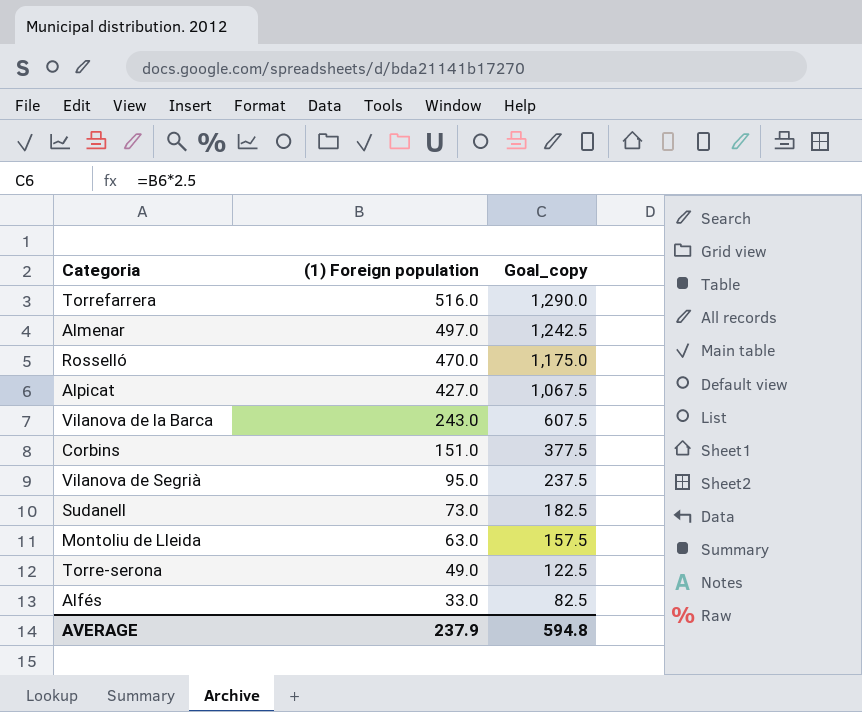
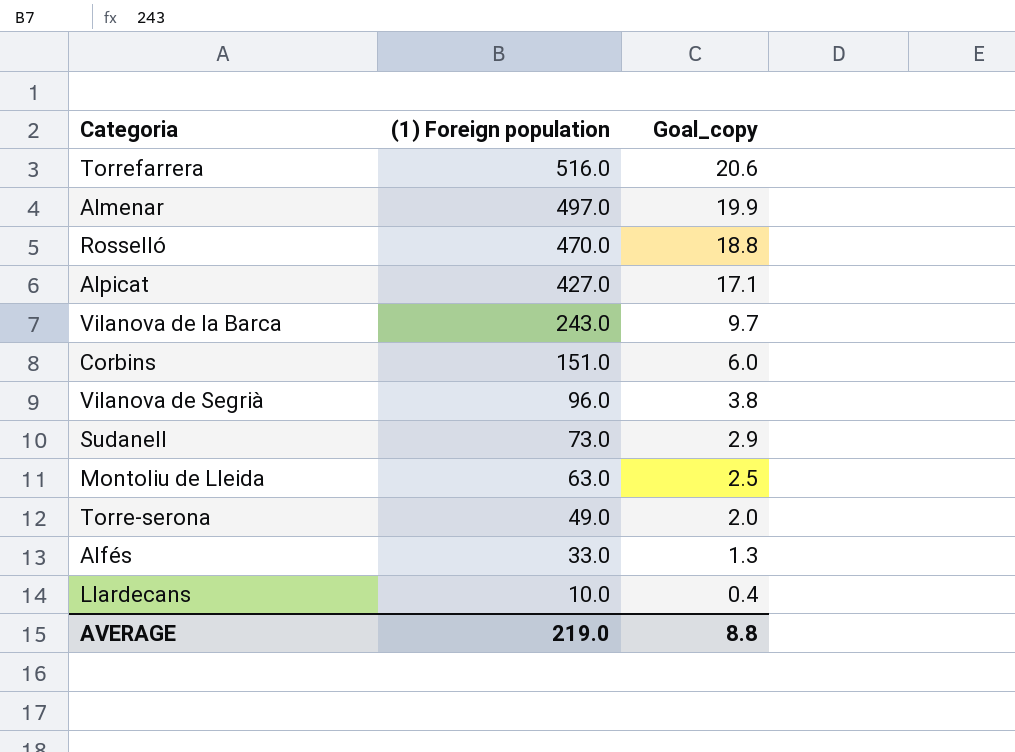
column Goal_copy | formula: [(1) Foreign population] * 2.5 -> [(1) Foreign population] * 0.04
Vilanova de Segrià | (1) Foreign population: 95.0 -> 96.0
row Llardecans: none -> 10.0 | 0.4
AVERAGE | (1) Foreign population: 237.9 -> 219.0
AVERAGE | Goal_copy: 594.8 -> 8.8

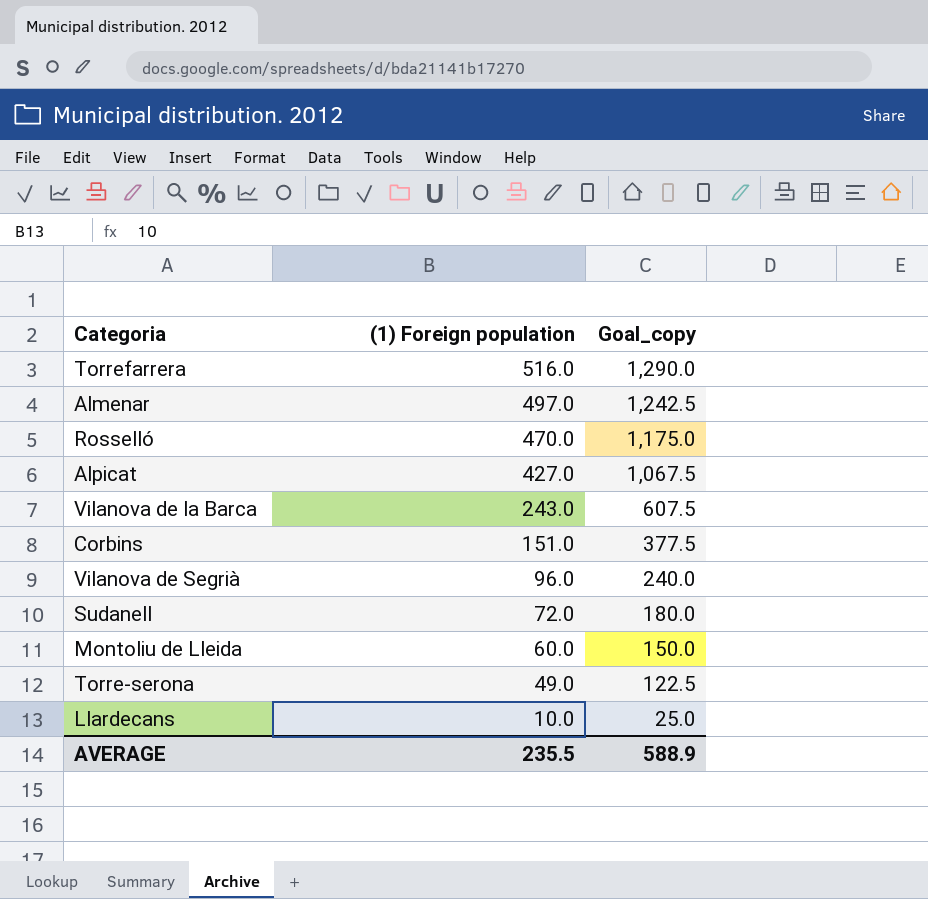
column Goal_copy | formula: [(1) Foreign population] * 0.04 -> [(1) Foreign population] * 2.5
row Alfés: 33.0 | 1.3 -> none
Sudanell | (1) Foreign population: 73.0 -> 72.0
Montoliu de Lleida | (1) Foreign population: 63.0 -> 60.0
AVERAGE | (1) Foreign population: 219.0 -> 235.5
AVERAGE | Goal_copy: 8.8 -> 588.9

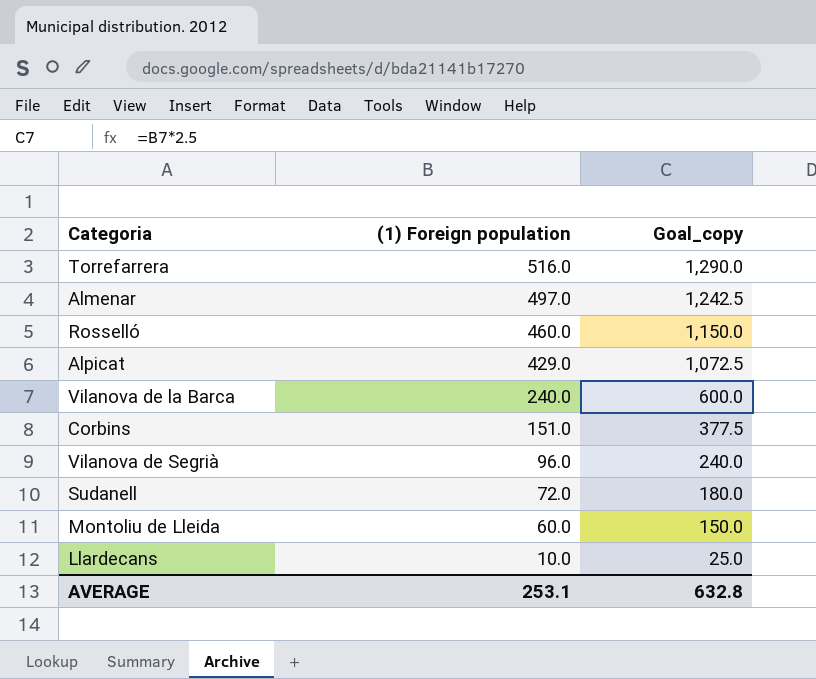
row Torre-serona: 49.0 | 122.5 -> none
Rosselló | (1) Foreign population: 470.0 -> 460.0
Rosselló | Goal_copy: 1,175.0 -> 1,150.0
Alpicat | (1) Foreign population: 427.0 -> 429.0
Alpicat | Goal_copy: 1,067.5 -> 1,072.5
Vilanova de la Barca | (1) Foreign population: 243.0 -> 240.0
Vilanova de la Barca | Goal_copy: 607.5 -> 600.0
AVERAGE | (1) Foreign population: 235.5 -> 253.1
AVERAGE | Goal_copy: 588.9 -> 632.8

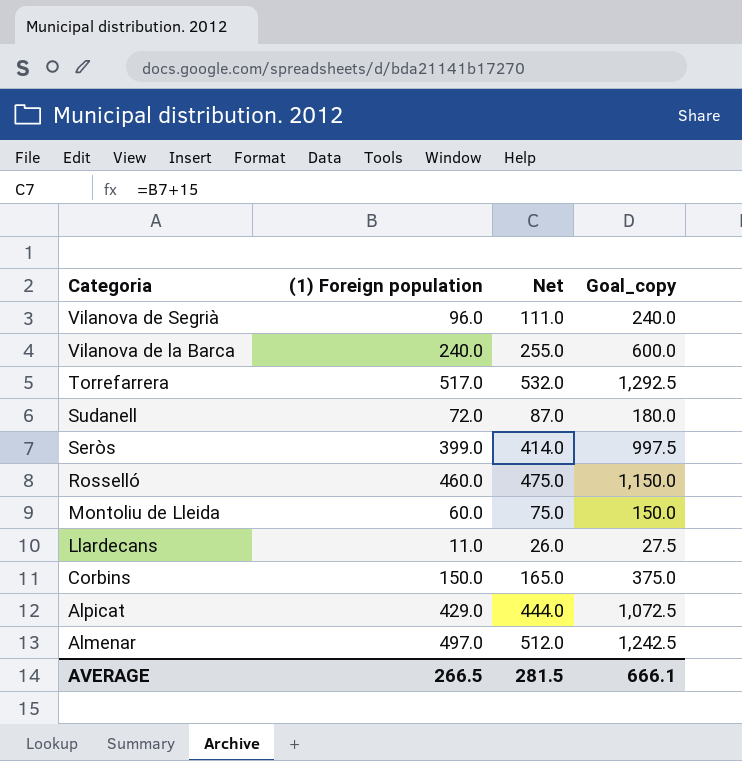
row order: (1) Foreign population descending -> Categoria descending
column Net | formula: none -> [(1) Foreign population] + 15
Torrefarrera | (1) Foreign population: 516.0 -> 517.0
Torrefarrera | Goal_copy: 1,290.0 -> 1,292.5
row Seròs: none -> 399.0 | 414.0 | 997.5
Llardecans | (1) Foreign population: 10.0 -> 11.0
Llardecans | Goal_copy: 25.0 -> 27.5
Corbins | (1) Foreign population: 151.0 -> 150.0
Corbins | Goal_copy: 377.5 -> 375.0
AVERAGE | (1) Foreign population: 253.1 -> 266.5
AVERAGE | Goal_copy: 632.8 -> 666.1

